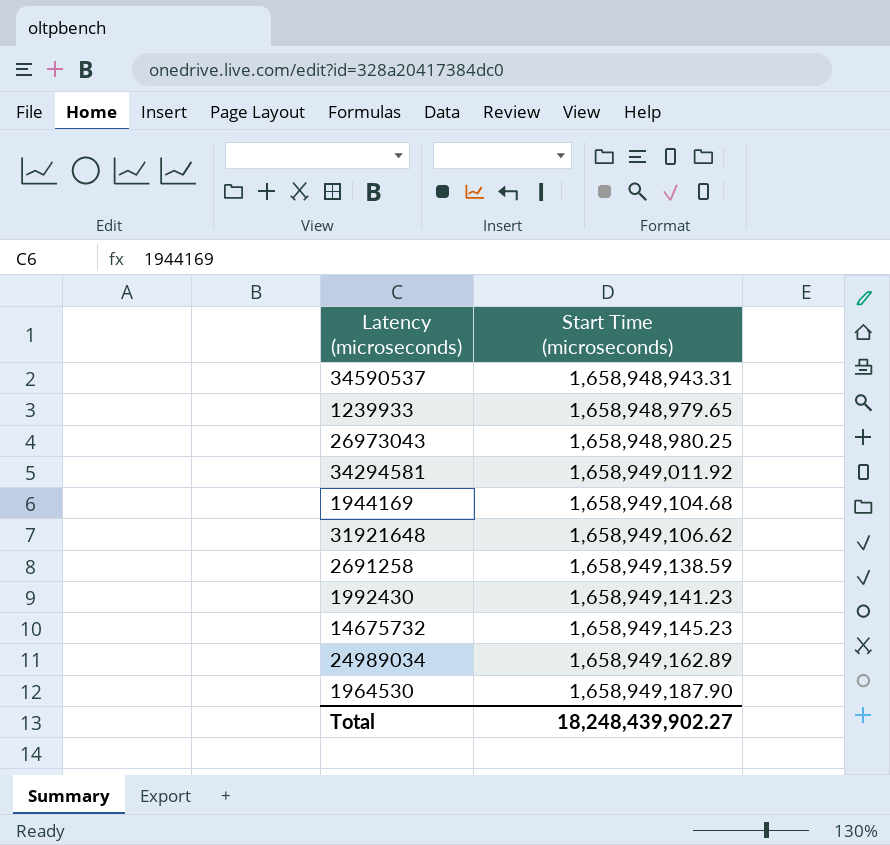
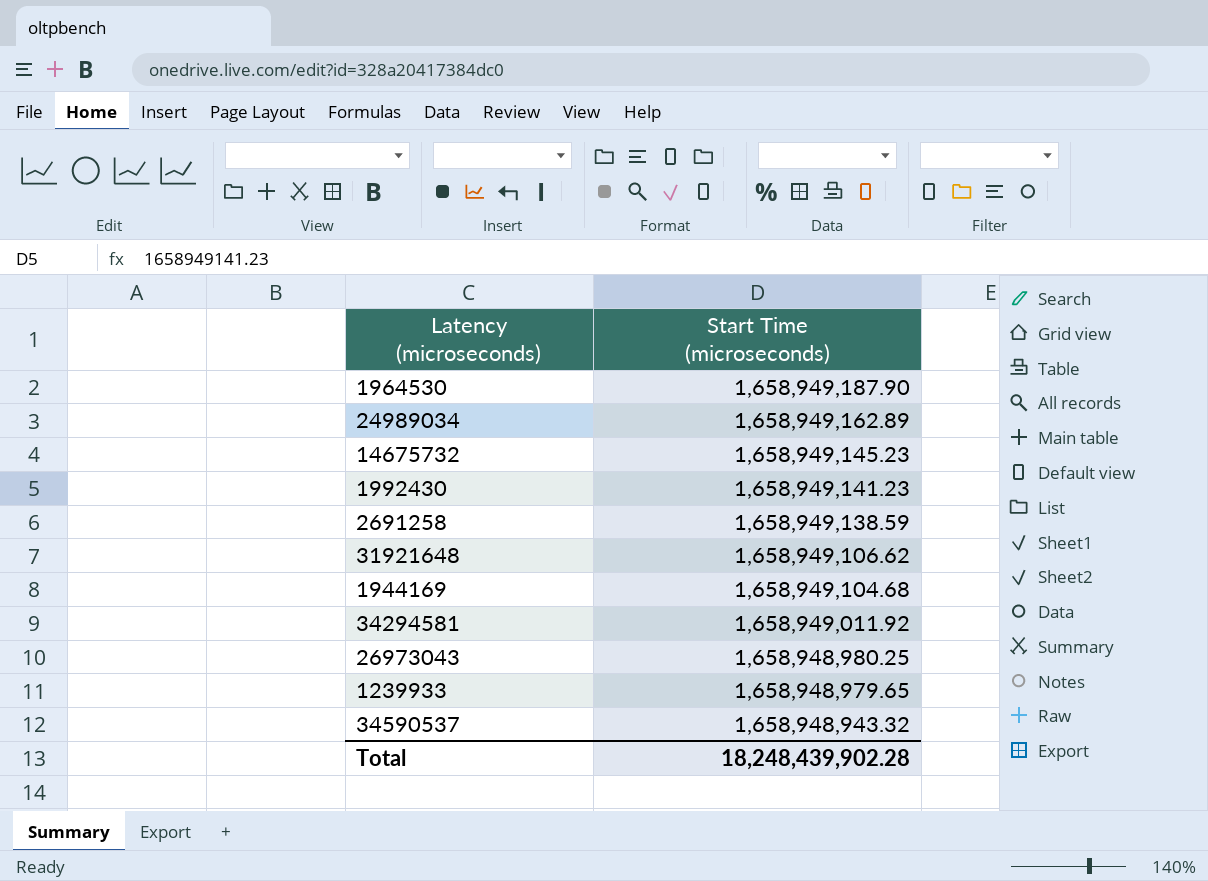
row order: Start Time (microseconds) ascending -> Start Time (microseconds) descending
34590537 | Start Time (microseconds): 1,658,948,943.31 -> 1,658,948,943.32
Total | Start Time (microseconds): 18,248,439,902.27 -> 18,248,439,902.28

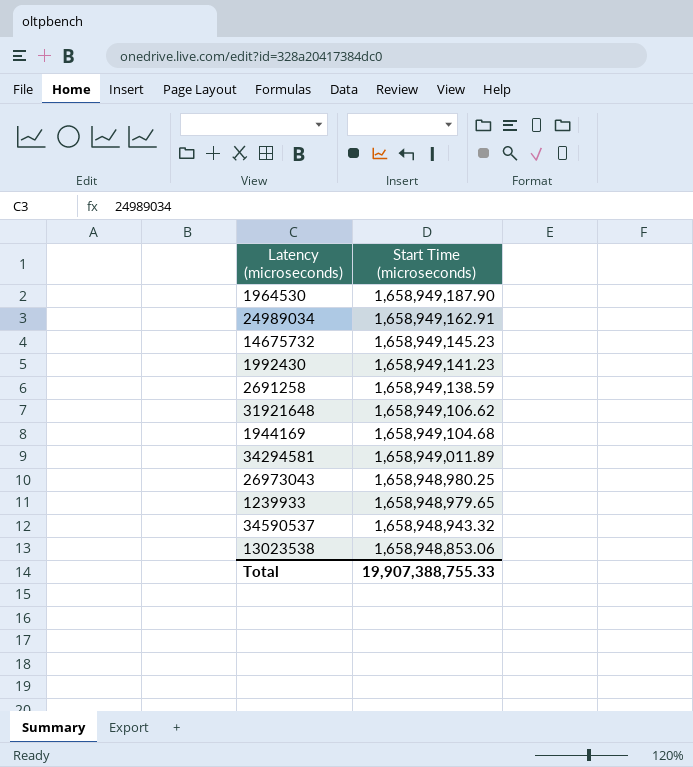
24989034 | Start Time (microseconds): 1,658,949,162.89 -> 1,658,949,162.91
34294581 | Start Time (microseconds): 1,658,949,011.92 -> 1,658,949,011.89
row 13023538: none -> 1,658,948,853.06
Total | Start Time (microseconds): 18,248,439,902.28 -> 19,907,388,755.33

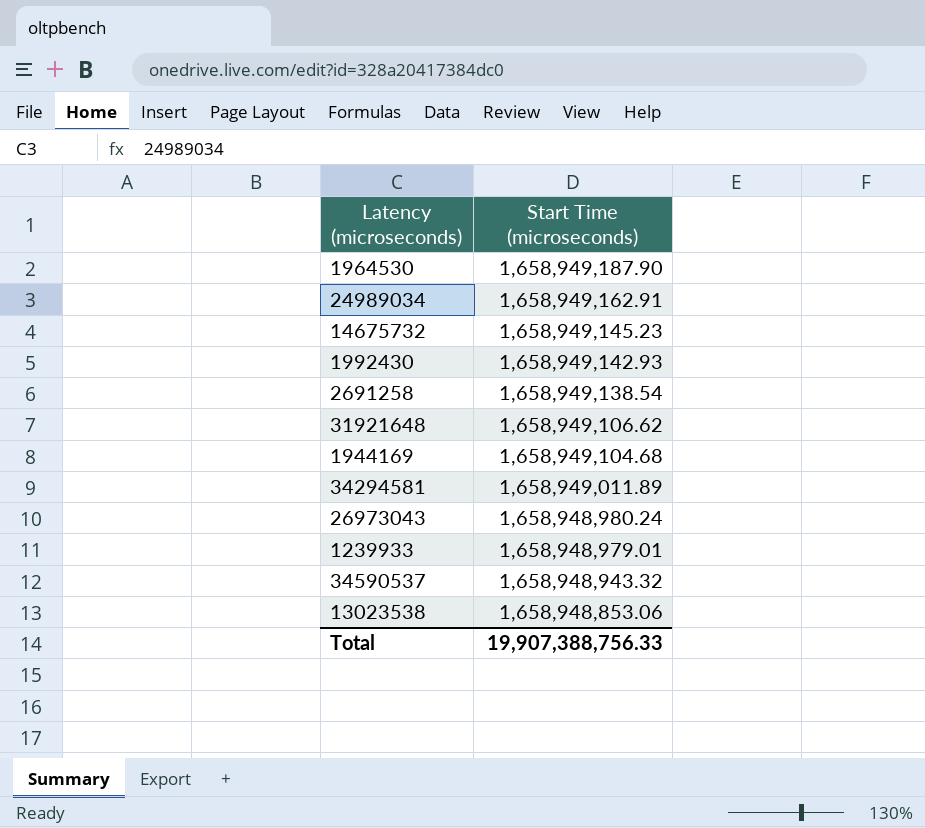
1992430 | Start Time (microseconds): 1,658,949,141.23 -> 1,658,949,142.93
2691258 | Start Time (microseconds): 1,658,949,138.59 -> 1,658,949,138.54
26973043 | Start Time (microseconds): 1,658,948,980.25 -> 1,658,948,980.24
1239933 | Start Time (microseconds): 1,658,948,979.65 -> 1,658,948,979.01
Total | Start Time (microseconds): 19,907,388,755.33 -> 19,907,388,756.33

